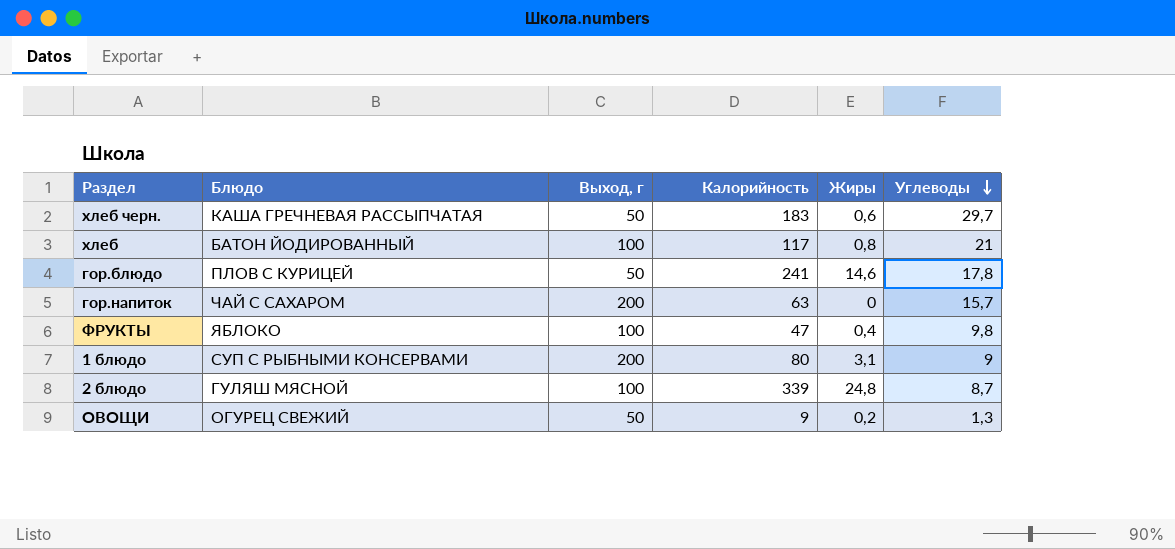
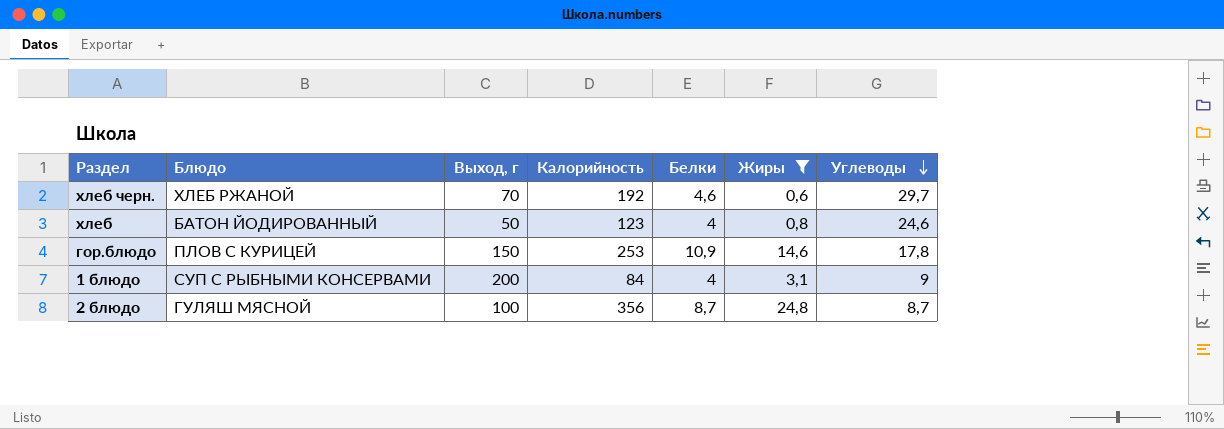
filter: none -> Жиры >= 0,6
column Белки | position: none -> 5
хлеб черн. | Блюдо: КАША ГРЕЧНЕВАЯ РАССЫПЧАТАЯ -> ХЛЕБ РЖАНОЙ
хлеб черн. | Выход, г: 50 -> 70
хлеб черн. | Калорийность: 183 -> 192
хлеб | Выход, г: 100 -> 50
хлеб | Калорийность: 117 -> 123
хлеб | Углеводы: 21 -> 24,6
гор.блюдо | Выход, г: 50 -> 150
гор.блюдо | Калорийность: 241 -> 253
1 блюдо | Калорийность: 80 -> 84
2 блюдо | Калорийность: 339 -> 356

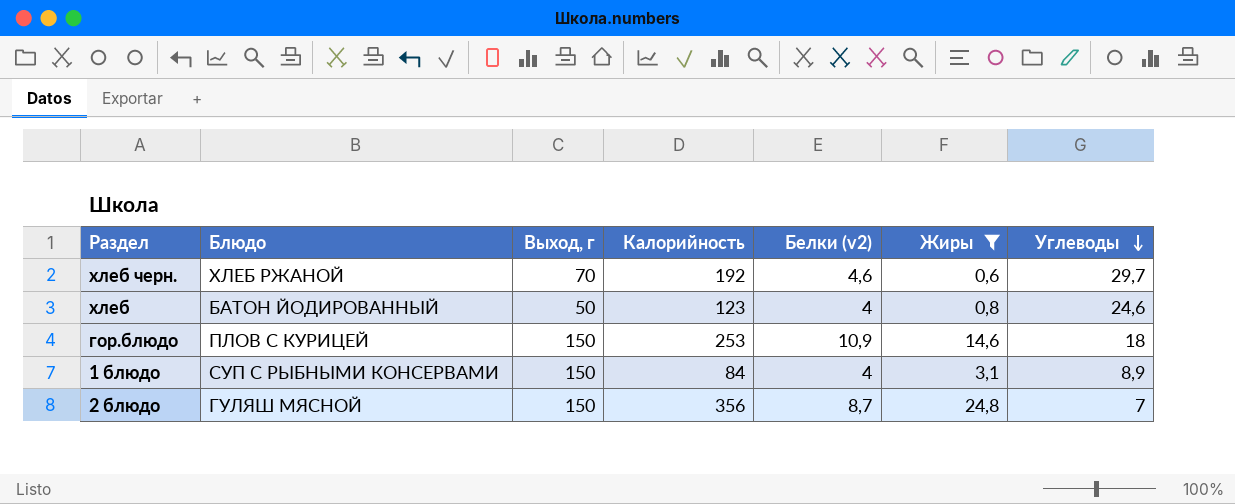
column name: Белки -> Белки (v2)
гор.блюдо | Углеводы: 17,8 -> 18
1 блюдо | Выход, г: 200 -> 150
1 блюдо | Углеводы: 9 -> 8,9
2 блюдо | Выход, г: 100 -> 150
2 блюдо | Углеводы: 8,7 -> 7

